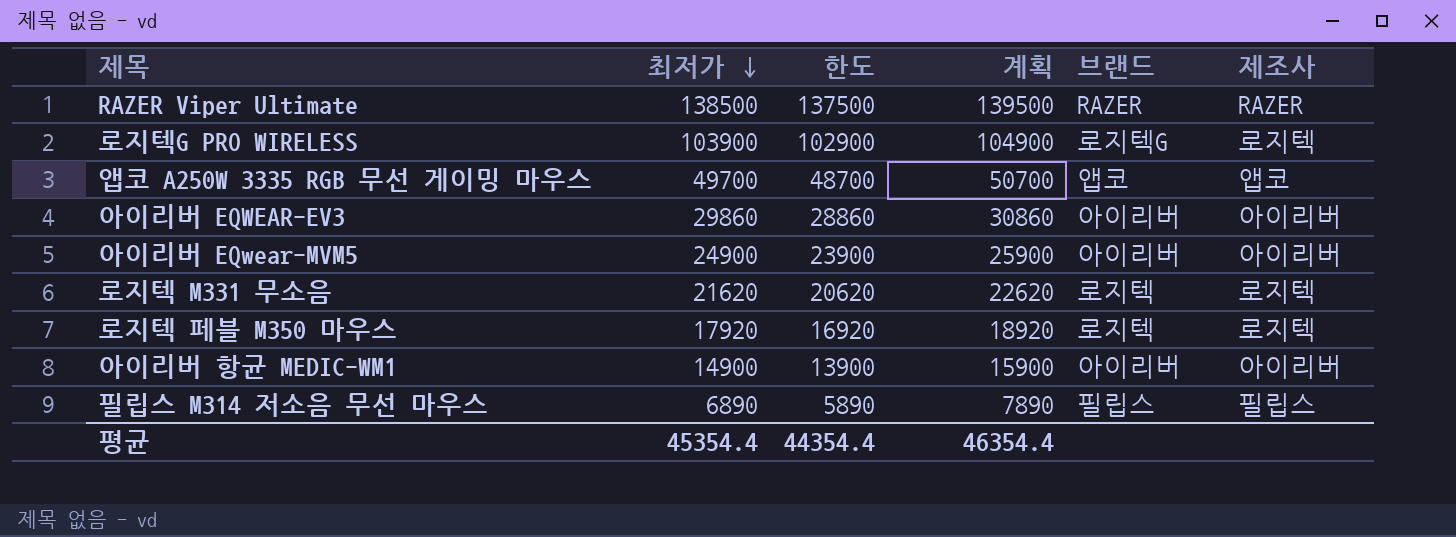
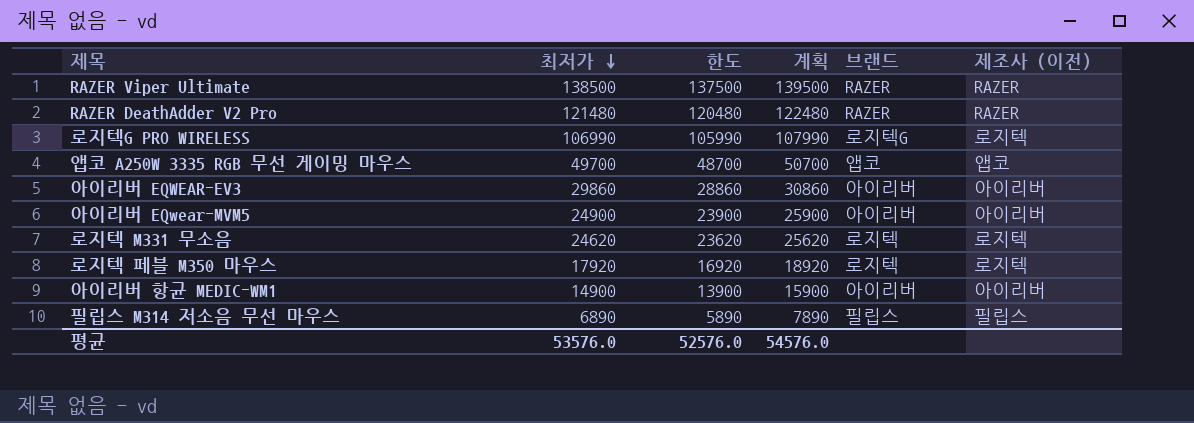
column name: 제조사 -> 제조사 (이전)
row RAZER DeathAdder V2 Pro: none -> 121480 | 120480 | 122480 | RAZER | RAZER
로지텍G PRO WIRELESS | 최저가: 103900 -> 106990
로지텍G PRO WIRELESS | 한도: 102900 -> 105990
로지텍G PRO WIRELESS | 계획: 104900 -> 107990
로지텍 M331 무소음 | 최저가: 21620 -> 24620
로지텍 M331 무소음 | 한도: 20620 -> 23620
로지텍 M331 무소음 | 계획: 22620 -> 25620
평균 | 최저가: 45354.4 -> 53576.0
평균 | 한도: 44354.4 -> 52576.0
평균 | 계획: 46354.4 -> 54576.0

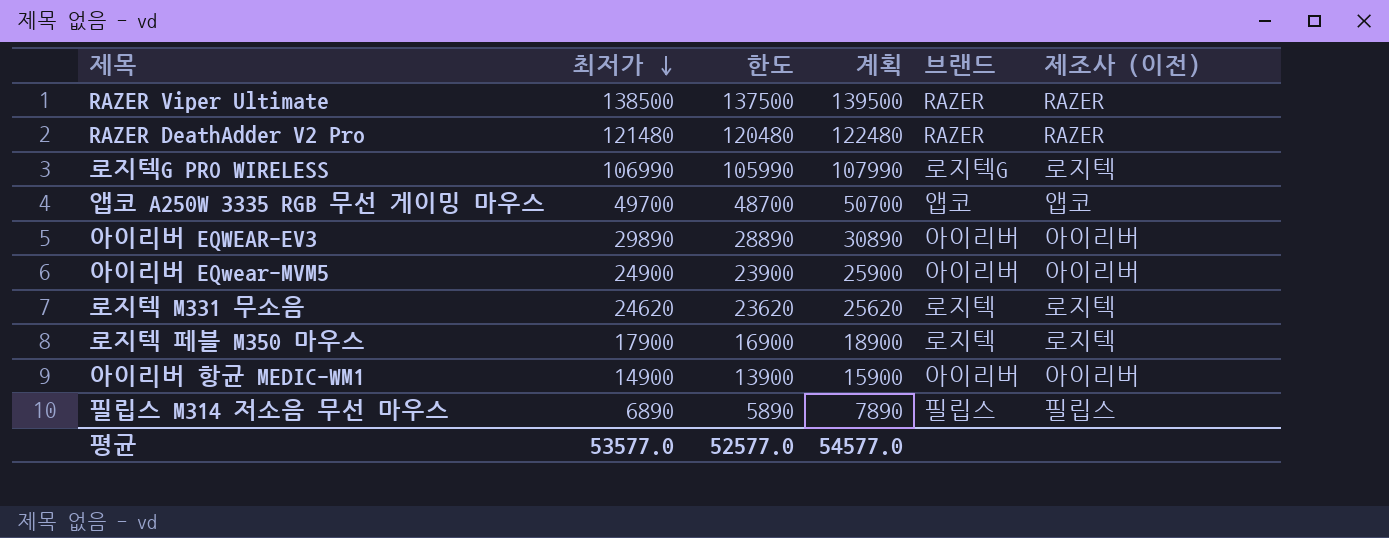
아이리버 EQWEAR-EV3 | 최저가: 29860 -> 29890
아이리버 EQWEAR-EV3 | 한도: 28860 -> 28890
아이리버 EQWEAR-EV3 | 계획: 30860 -> 30890
로지텍 페블 M350 마우스 | 최저가: 17920 -> 17900
로지텍 페블 M350 마우스 | 한도: 16920 -> 16900
로지텍 페블 M350 마우스 | 계획: 18920 -> 18900
평균 | 최저가: 53576.0 -> 53577.0
평균 | 한도: 52576.0 -> 52577.0
평균 | 계획: 54576.0 -> 54577.0

